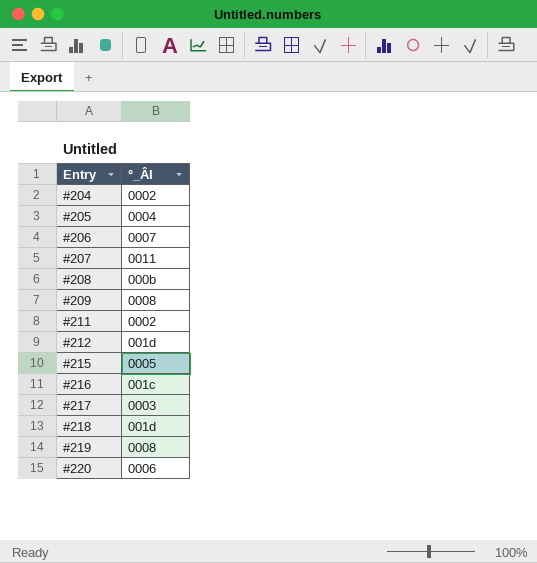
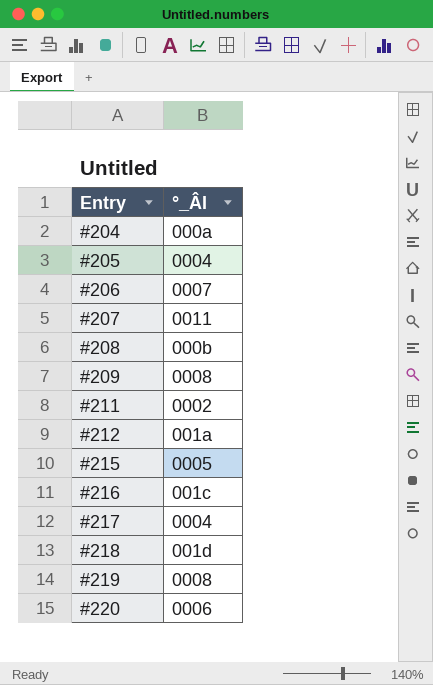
#204 | °_ÂI: 0002 -> 000a
#212 | °_ÂI: 001d -> 001a
#217 | °_ÂI: 0003 -> 0004

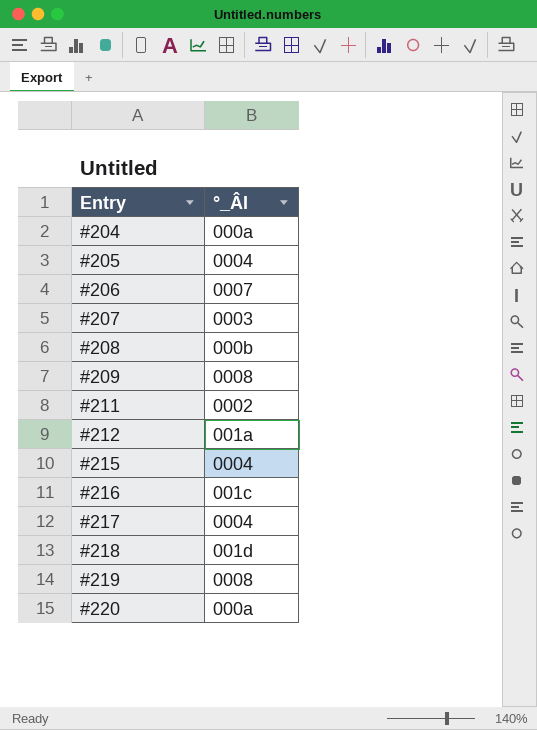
#207 | °_ÂI: 0011 -> 0003
#215 | °_ÂI: 0005 -> 0004
#220 | °_ÂI: 0006 -> 000a

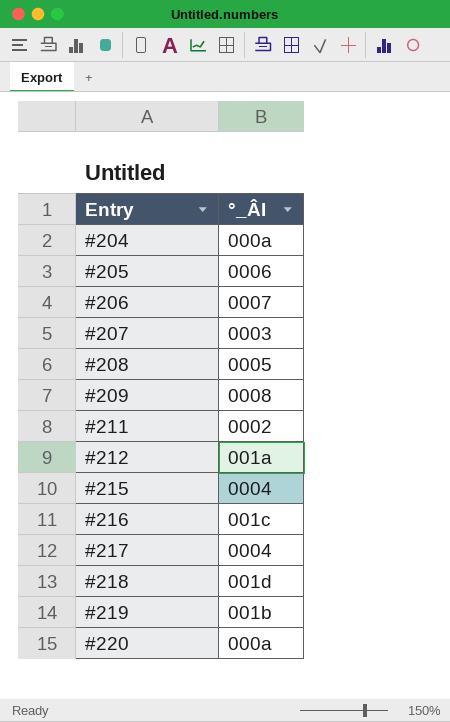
#205 | °_ÂI: 0004 -> 0006
#208 | °_ÂI: 000b -> 0005
#219 | °_ÂI: 0008 -> 001b

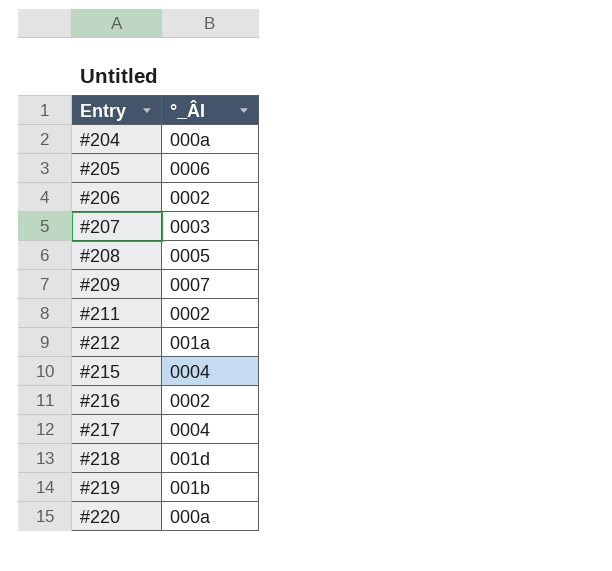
#206 | °_ÂI: 0007 -> 0002
#209 | °_ÂI: 0008 -> 0007
#216 | °_ÂI: 001c -> 0002

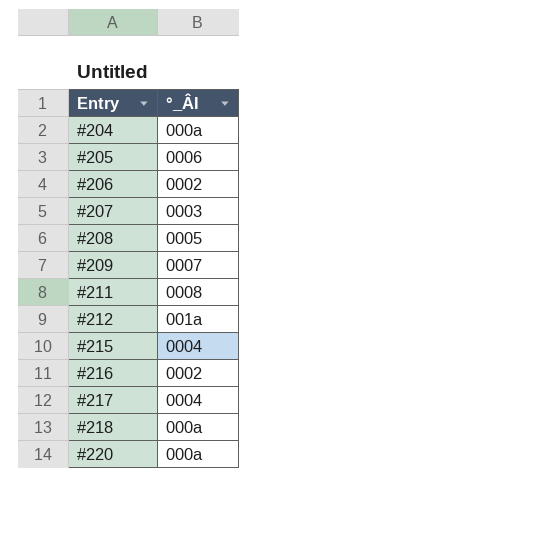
row #219: 001b -> none
#211 | °_ÂI: 0002 -> 0008
#218 | °_ÂI: 001d -> 000a

